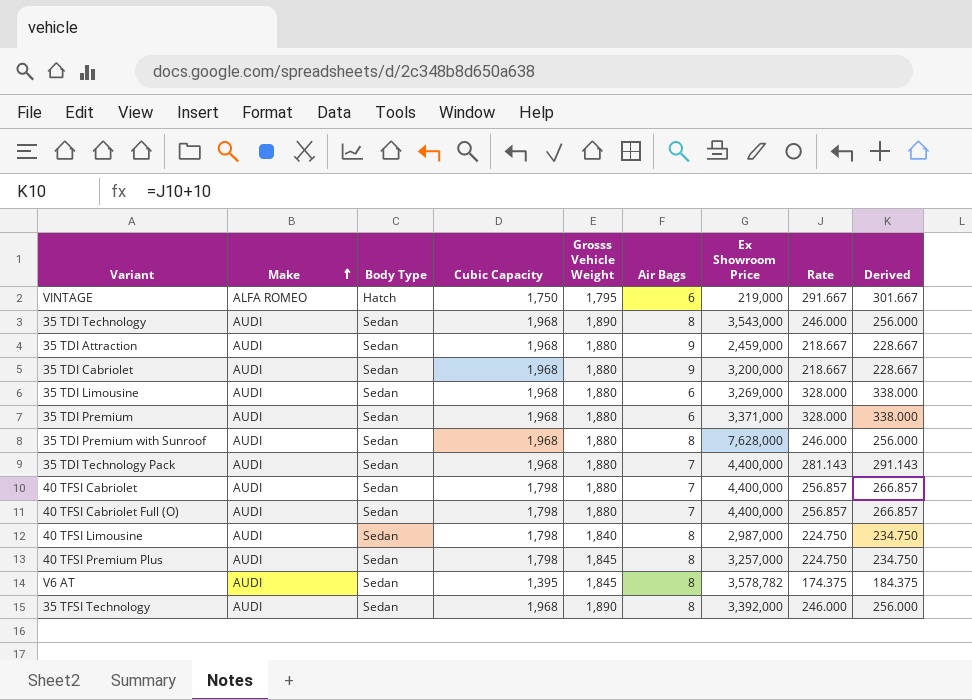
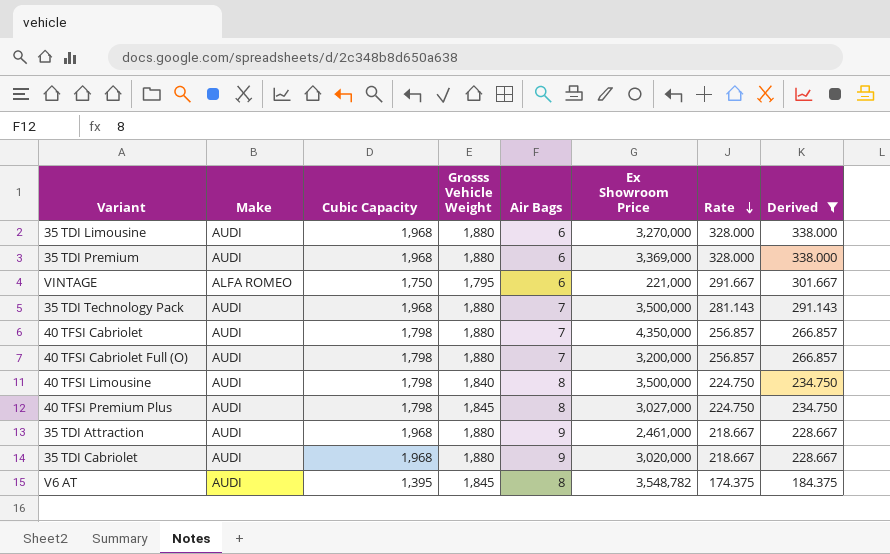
filter: none -> Derived != 256.000
row order: Make ascending -> Rate descending
column Body Type | position: 3 -> none
35 TDI Limousine | Ex Showroom Price: 3,269,000 -> 3,270,000
35 TDI Premium | Ex Showroom Price: 3,371,000 -> 3,369,000
VINTAGE | Ex Showroom Price: 219,000 -> 221,000
35 TDI Technology Pack | Ex Showroom Price: 4,400,000 -> 3,500,000
40 TFSI Cabriolet | Ex Showroom Price: 4,400,000 -> 4,350,000
40 TFSI Cabriolet Full (O) | Ex Showroom Price: 4,400,000 -> 3,200,000
40 TFSI Limousine | Ex Showroom Price: 2,987,000 -> 3,500,000
40 TFSI Premium Plus | Ex Showroom Price: 3,257,000 -> 3,027,000
35 TDI Attraction | Ex Showroom Price: 2,459,000 -> 2,461,000
35 TDI Cabriolet | Ex Showroom Price: 3,200,000 -> 3,020,000
V6 AT | Ex Showroom Price: 3,578,782 -> 3,548,782

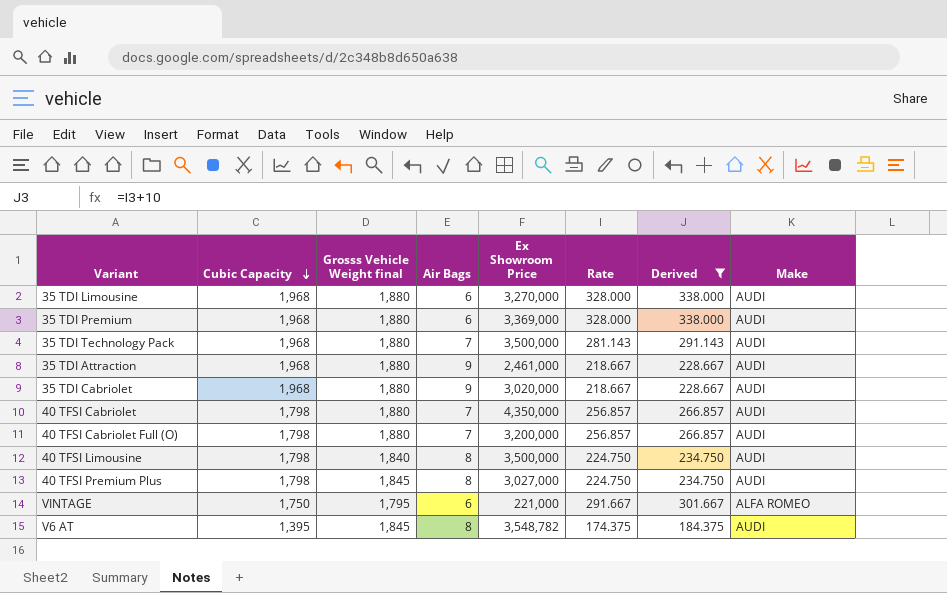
row order: Rate descending -> Cubic Capacity descending
column name: Grosss Vehicle Weight -> Grosss Vehicle Weight final
column Make | position: 2 -> 8

